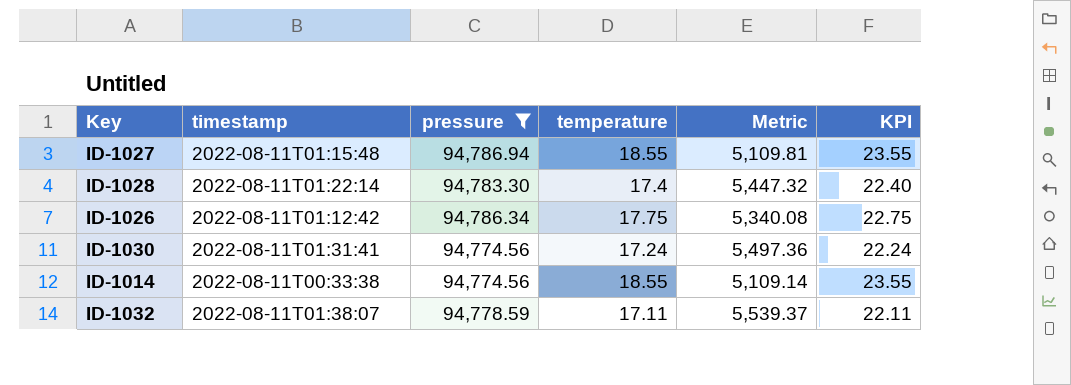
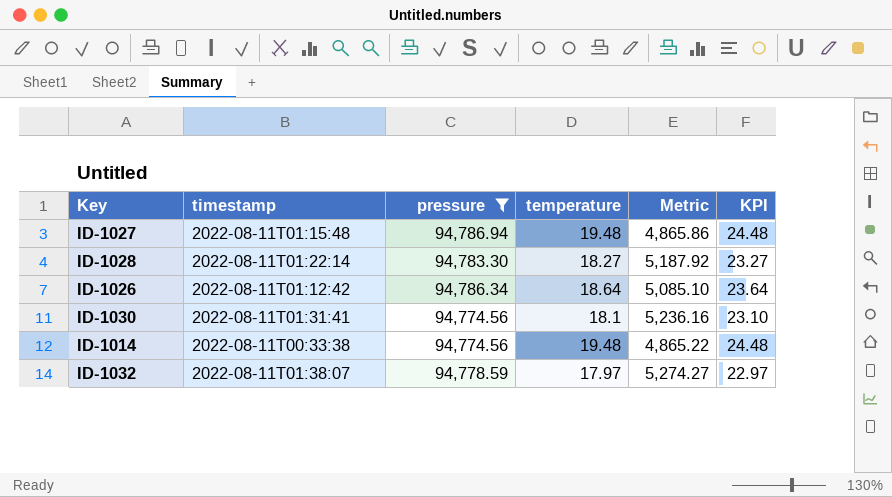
ID-1027 | temperature: 18.55 -> 19.48
ID-1027 | Metric: 5,109.81 -> 4,865.86
ID-1027 | KPI: 23.55 -> 24.48
ID-1028 | temperature: 17.4 -> 18.27
ID-1028 | Metric: 5,447.32 -> 5,187.92
ID-1028 | KPI: 22.40 -> 23.27
ID-1026 | temperature: 17.75 -> 18.64
ID-1026 | Metric: 5,340.08 -> 5,085.10
ID-1026 | KPI: 22.75 -> 23.64
ID-1030 | temperature: 17.24 -> 18.1
ID-1030 | Metric: 5,497.36 -> 5,236.16
ID-1030 | KPI: 22.24 -> 23.10
ID-1014 | temperature: 18.55 -> 19.48
ID-1014 | Metric: 5,109.14 -> 4,865.22
ID-1014 | KPI: 23.55 -> 24.48
ID-1032 | temperature: 17.11 -> 17.97
ID-1032 | Metric: 5,539.37 -> 5,274.27
ID-1032 | KPI: 22.11 -> 22.97

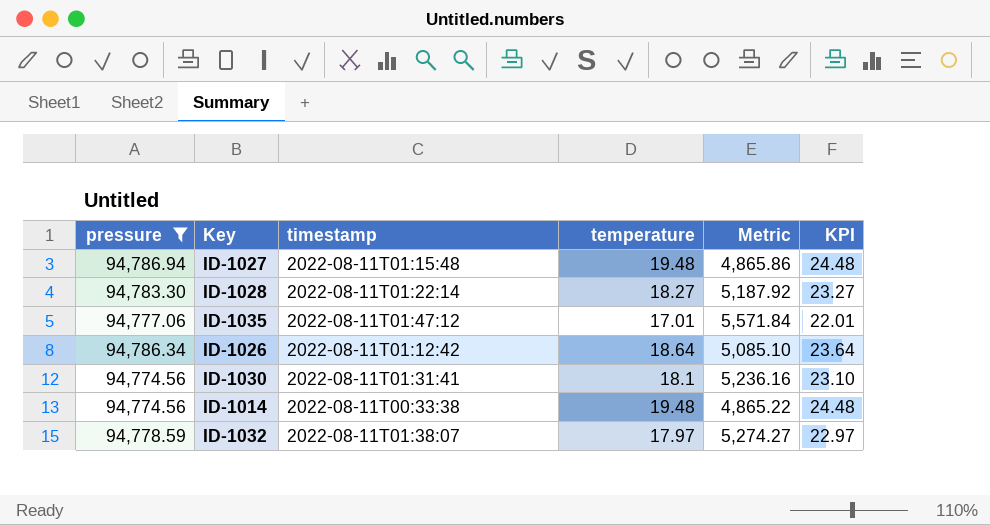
column pressure | position: 3 -> 1
row ID-1035: none -> 94,777.06 | 2022-08-11T01:47:12 | 17.01 | 5,571.84 | 22.01

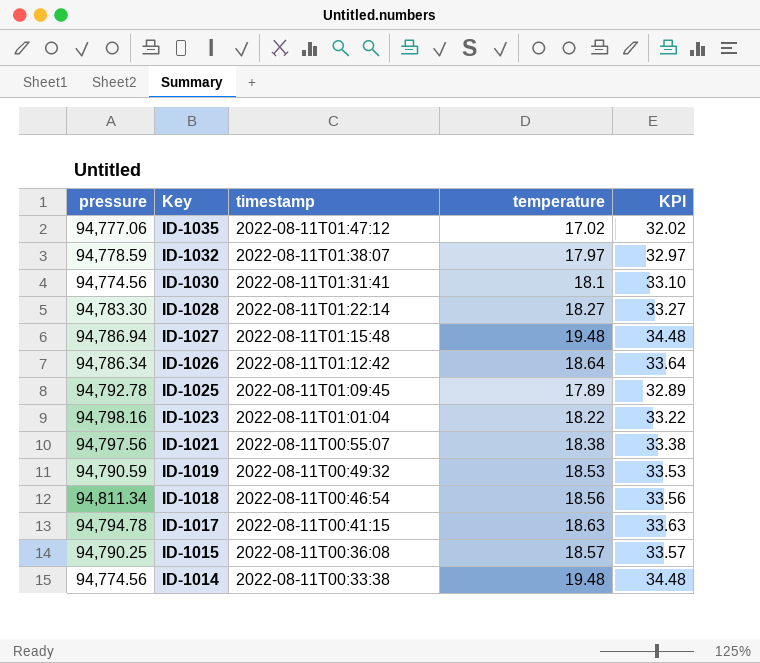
filter: pressure <= 94,786.94 -> none
row order: none -> Key descending
column Metric | formula: [pressure] / [temperature] -> none
column KPI | formula: [temperature] + 5 -> [temperature] + 15
ID-1035 | temperature: 17.01 -> 17.02

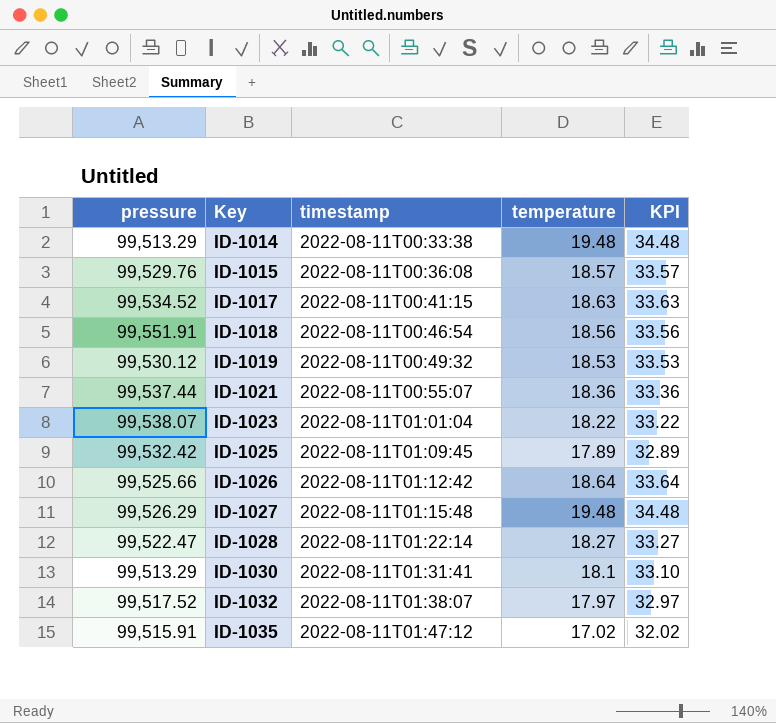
row order: Key descending -> Key ascending
ID-1014 | pressure: 94,774.56 -> 99,513.29
ID-1015 | pressure: 94,790.25 -> 99,529.76
ID-1017 | pressure: 94,794.78 -> 99,534.52
ID-1018 | pressure: 94,811.34 -> 99,551.91
ID-1019 | pressure: 94,790.59 -> 99,530.12
ID-1021 | pressure: 94,797.56 -> 99,537.44
ID-1021 | temperature: 18.38 -> 18.36
ID-1021 | KPI: 33.38 -> 33.36
ID-1023 | pressure: 94,798.16 -> 99,538.07
ID-1025 | pressure: 94,792.78 -> 99,532.42
ID-1026 | pressure: 94,786.34 -> 99,525.66
ID-1027 | pressure: 94,786.94 -> 99,526.29
ID-1028 | pressure: 94,783.30 -> 99,522.47
ID-1030 | pressure: 94,774.56 -> 99,513.29
ID-1032 | pressure: 94,778.59 -> 99,517.52
ID-1035 | pressure: 94,777.06 -> 99,515.91

